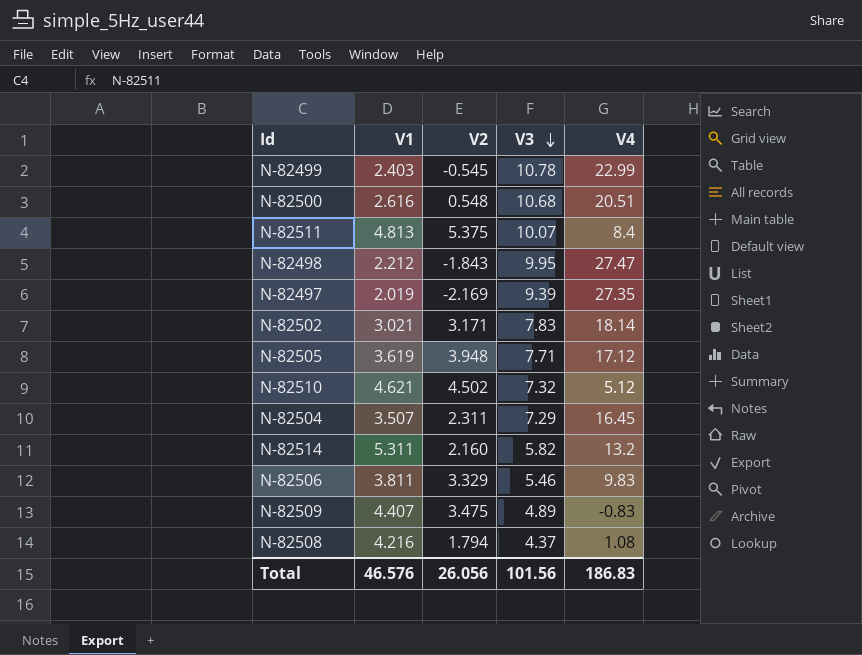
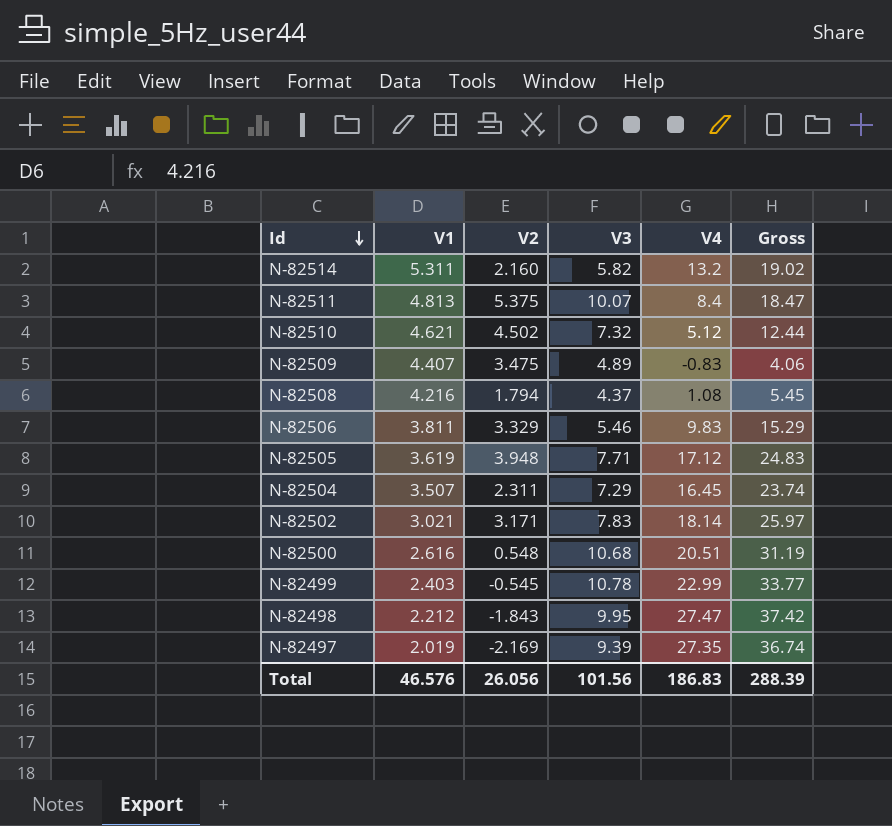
row order: V3 descending -> Id descending
column Gross | formula: none -> [V3] + [V4]

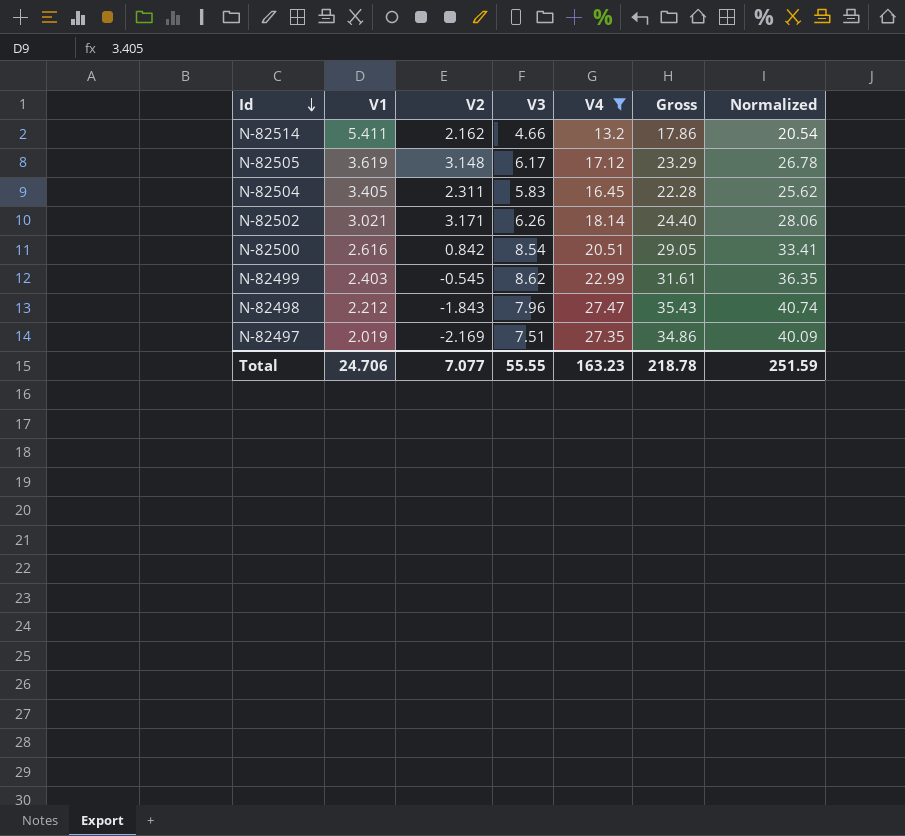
filter: none -> V4 >= 13.2
column Normalized | formula: none -> [Gross] * 1.15
N-82514 | V1: 5.311 -> 5.411
N-82514 | V2: 2.160 -> 2.162
N-82514 | V3: 5.82 -> 4.66
N-82514 | Gross: 19.02 -> 17.86
N-82505 | V2: 3.948 -> 3.148
N-82505 | V3: 7.71 -> 6.17
N-82505 | Gross: 24.83 -> 23.29
N-82504 | V1: 3.507 -> 3.405
N-82504 | V3: 7.29 -> 5.83
N-82504 | Gross: 23.74 -> 22.28
N-82502 | V3: 7.83 -> 6.26
N-82502 | Gross: 25.97 -> 24.40
N-82500 | V2: 0.548 -> 0.842
N-82500 | V3: 10.68 -> 8.54
N-82500 | Gross: 31.19 -> 29.05
N-82499 | V3: 10.78 -> 8.62
N-82499 | Gross: 33.77 -> 31.61
N-82498 | V3: 9.95 -> 7.96
N-82498 | Gross: 37.42 -> 35.43
N-82497 | V3: 9.39 -> 7.51
N-82497 | Gross: 36.74 -> 34.86
Total | V1: 46.576 -> 24.706
Total | V2: 26.056 -> 7.077
Total | V3: 101.56 -> 55.55
Total | V4: 186.83 -> 163.23
Total | Gross: 288.39 -> 218.78

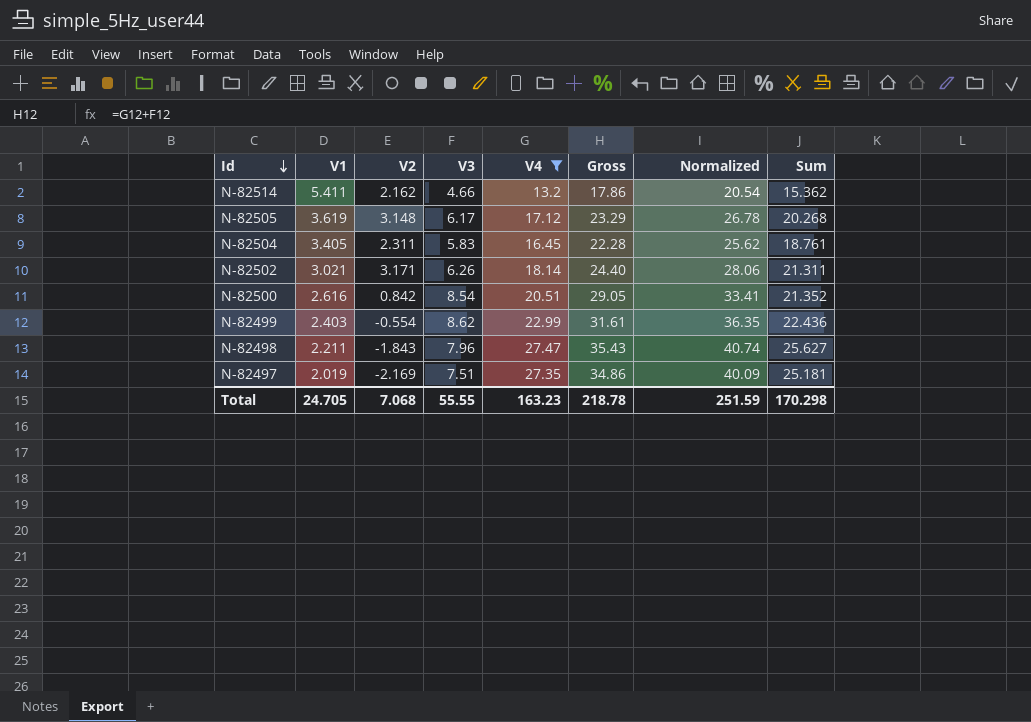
column Sum | formula: none -> [V2] + [V4]
N-82499 | V2: -0.545 -> -0.554
N-82498 | V1: 2.212 -> 2.211
Total | V1: 24.706 -> 24.705
Total | V2: 7.077 -> 7.068

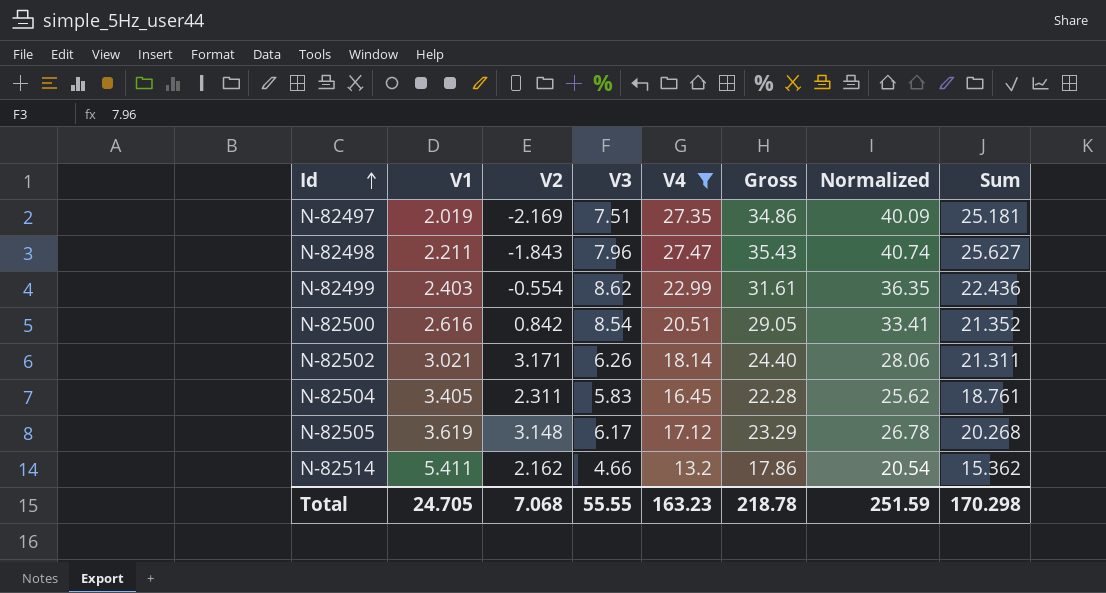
row order: Id descending -> Id ascending

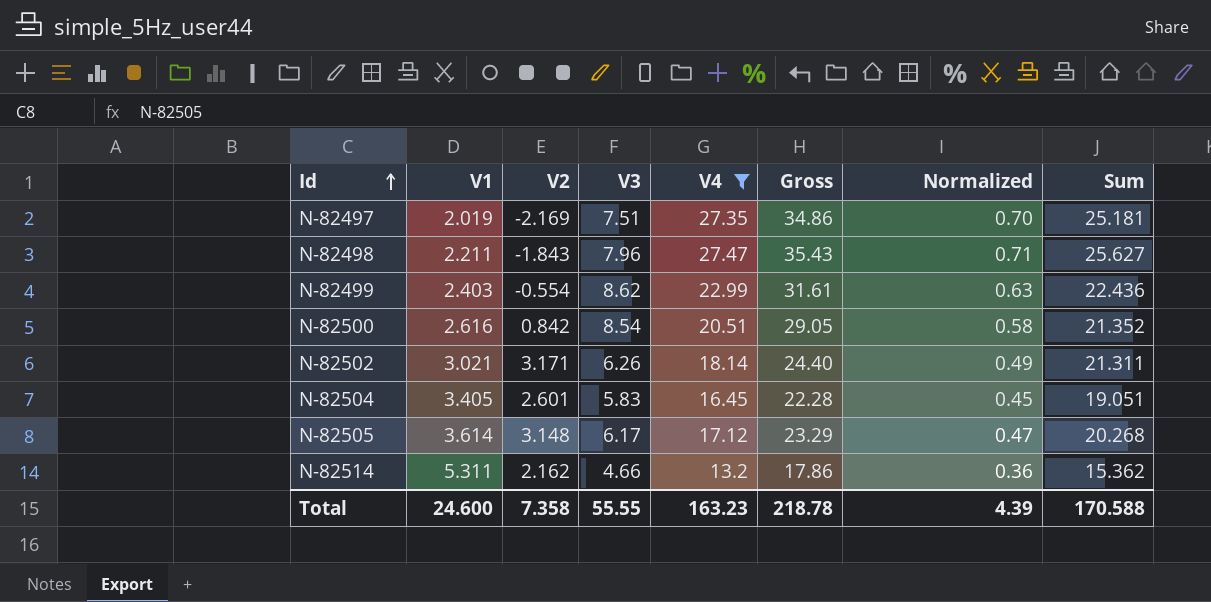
column Normalized | formula: [Gross] * 1.15 -> [Gross] * 0.02
N-82504 | V2: 2.311 -> 2.601
N-82504 | Sum: 18.761 -> 19.051
N-82505 | V1: 3.619 -> 3.614
N-82514 | V1: 5.411 -> 5.311
Total | V1: 24.705 -> 24.600
Total | V2: 7.068 -> 7.358
Total | Normalized: 251.59 -> 4.39
Total | Sum: 170.298 -> 170.588

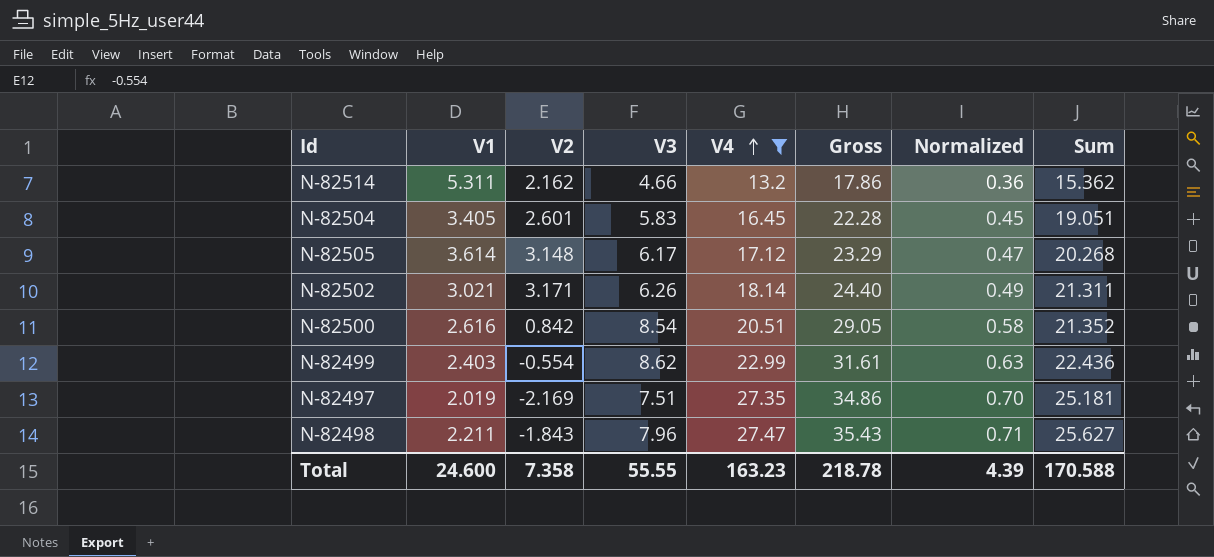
row order: Id ascending -> V4 ascending

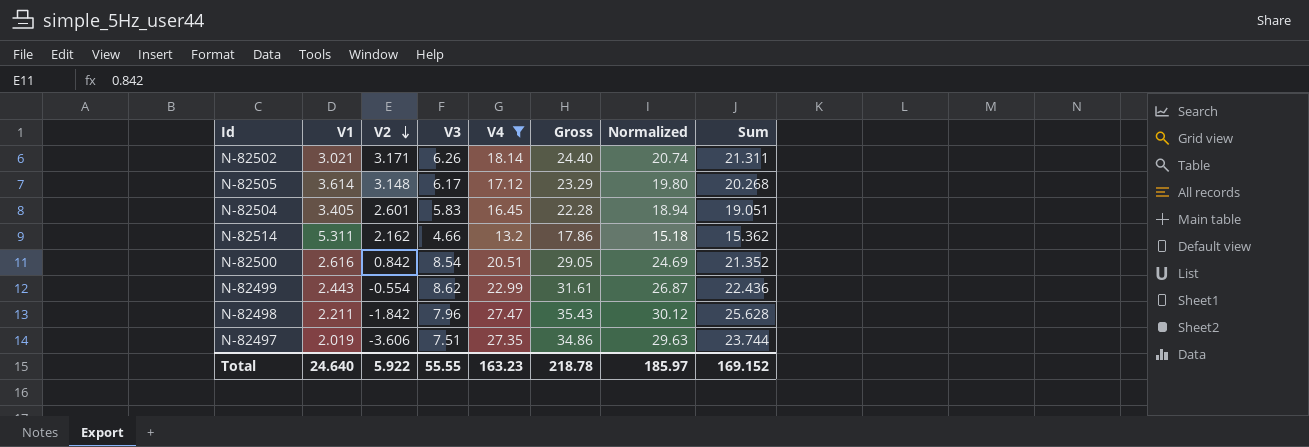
row order: V4 ascending -> V2 descending
column Normalized | formula: [Gross] * 0.02 -> [Gross] * 0.85
N-82499 | V1: 2.403 -> 2.443
N-82498 | V2: -1.843 -> -1.842
N-82498 | Sum: 25.627 -> 25.628
N-82497 | V2: -2.169 -> -3.606
N-82497 | Sum: 25.181 -> 23.744
Total | V1: 24.600 -> 24.640
Total | V2: 7.358 -> 5.922
Total | Normalized: 4.39 -> 185.97
Total | Sum: 170.588 -> 169.152

